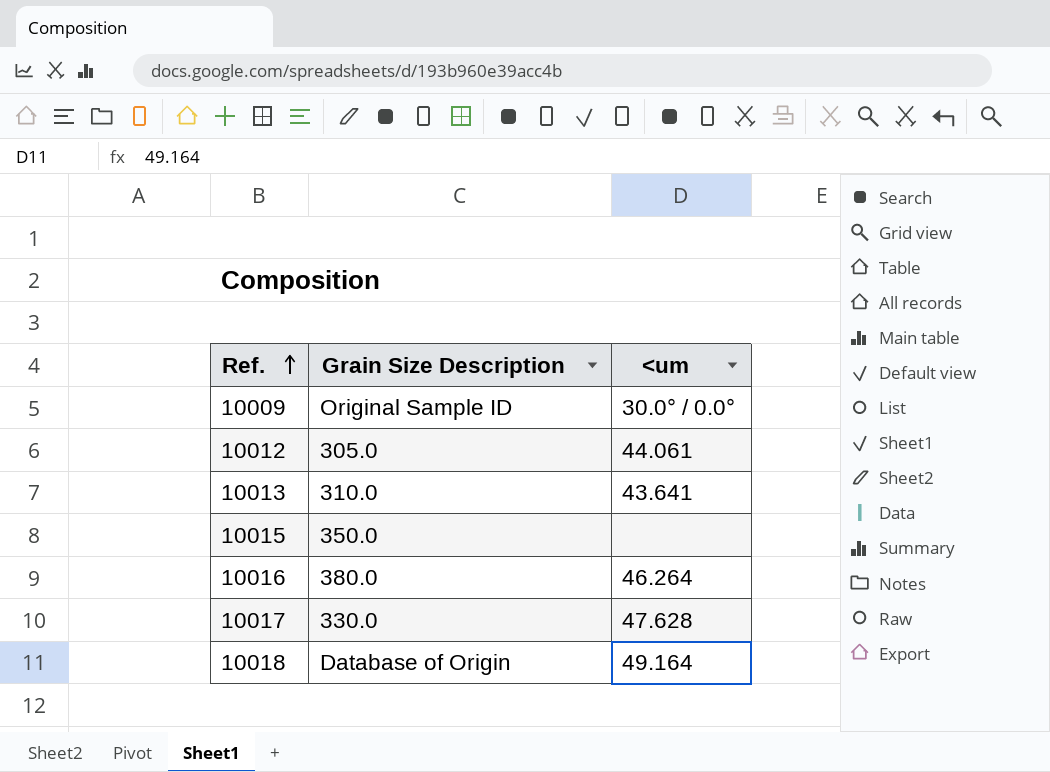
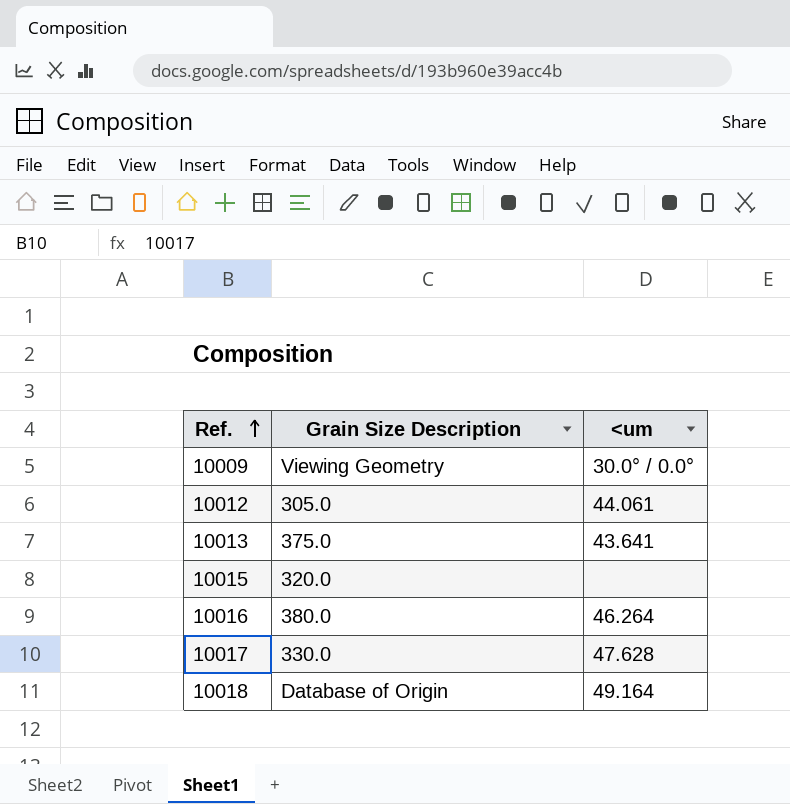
10009 | Grain Size Description: Original Sample ID -> Viewing Geometry
10013 | Grain Size Description: 310.0 -> 375.0
10015 | Grain Size Description: 350.0 -> 320.0

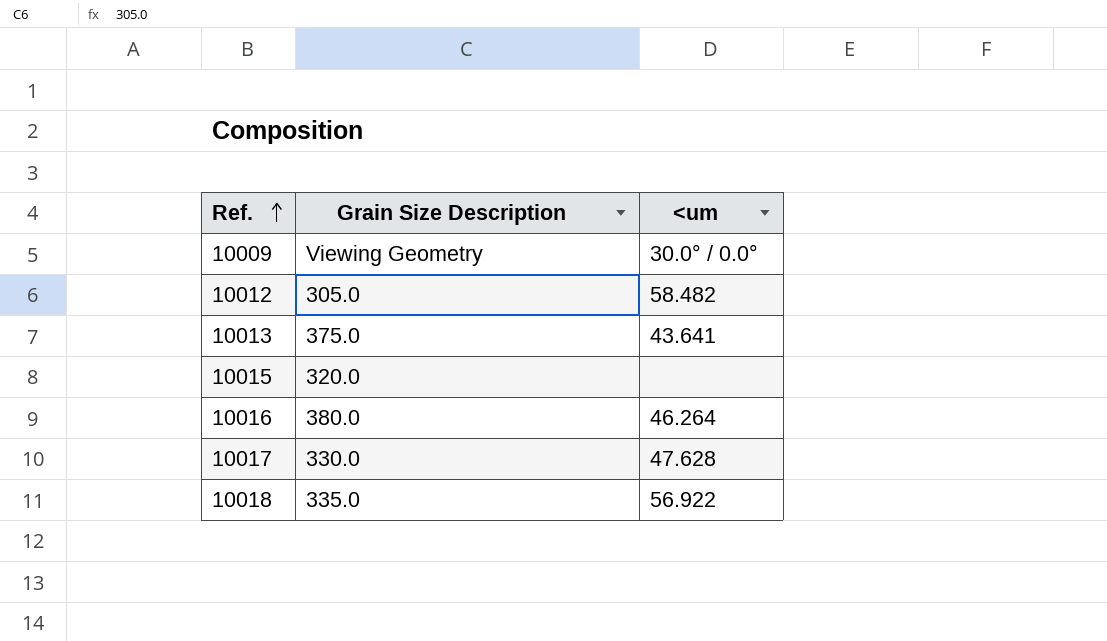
10012 | <um: 44.061 -> 58.482
10018 | Grain Size Description: Database of Origin -> 335.0
10018 | <um: 49.164 -> 56.922

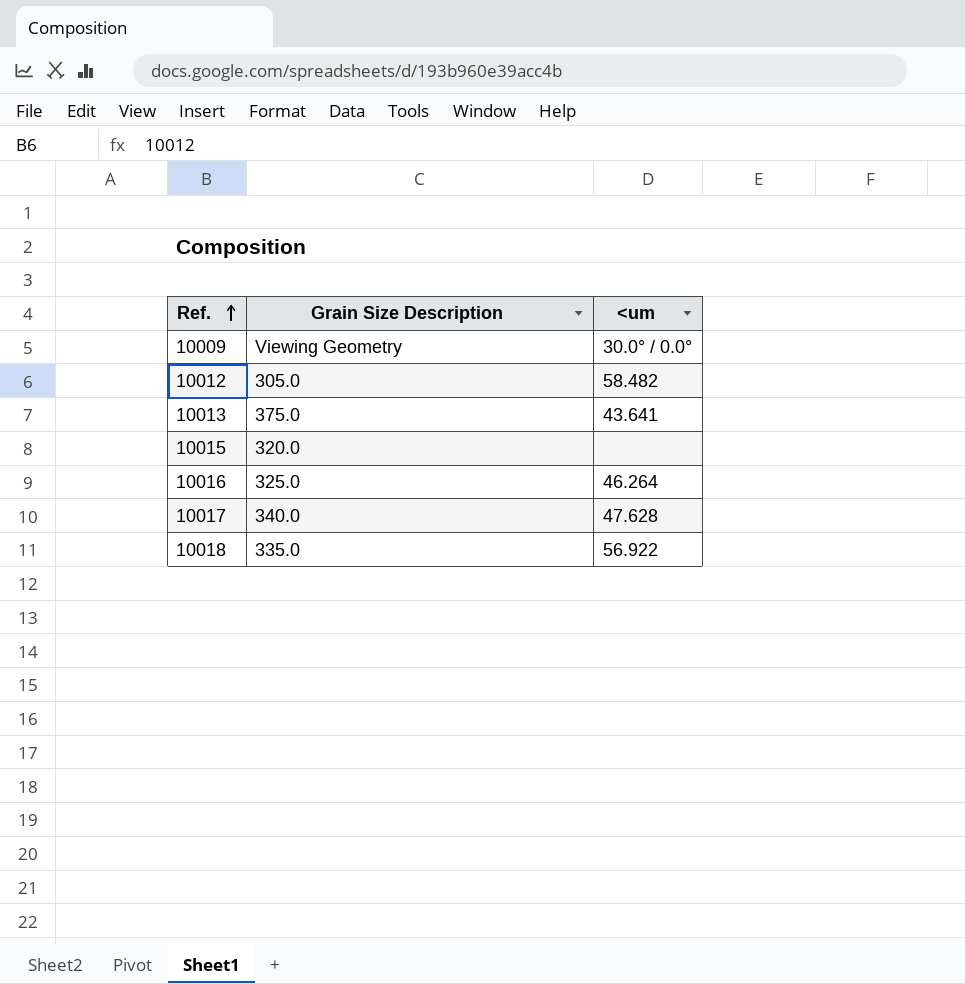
10016 | Grain Size Description: 380.0 -> 325.0
10017 | Grain Size Description: 330.0 -> 340.0

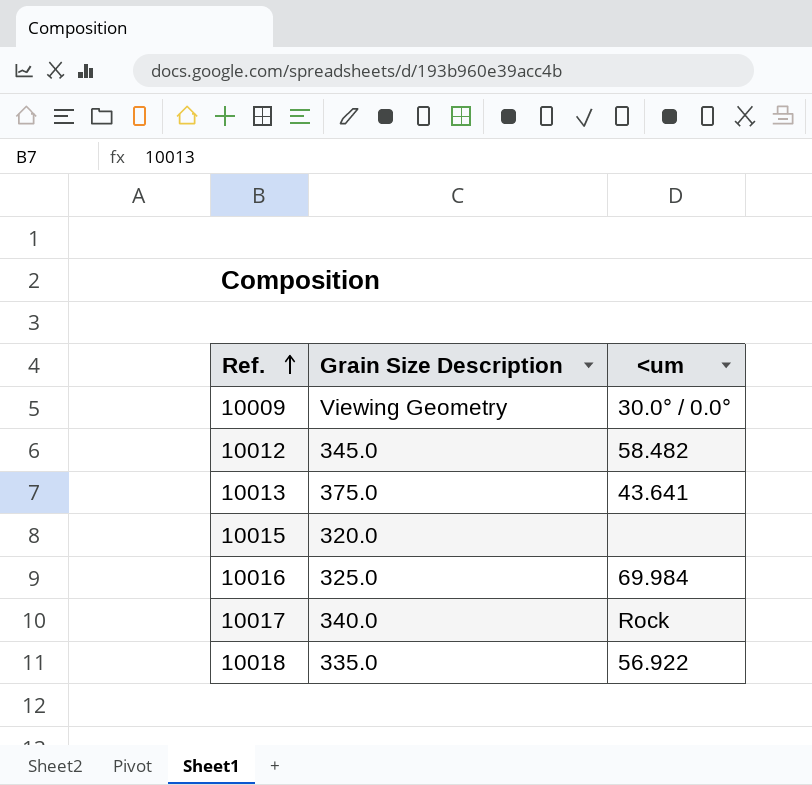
10012 | Grain Size Description: 305.0 -> 345.0
10016 | <um: 46.264 -> 69.984
10017 | <um: 47.628 -> Rock

